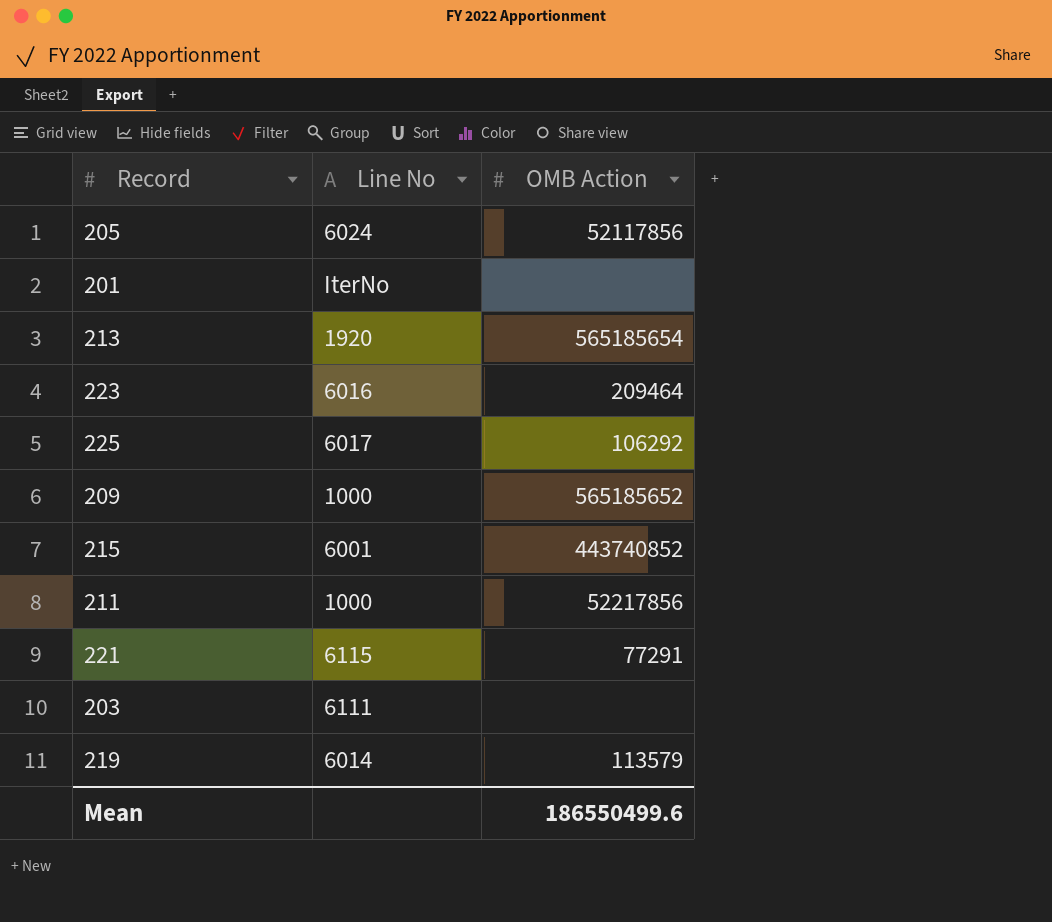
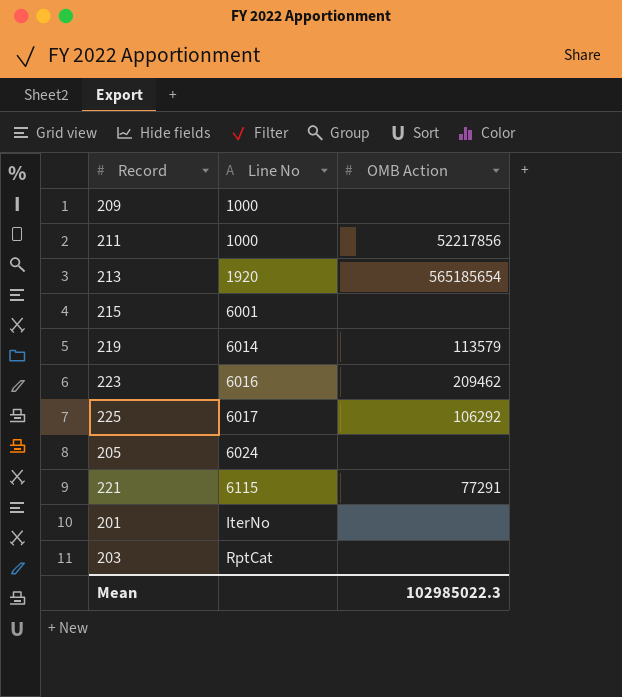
row order: none -> Line No ascending
209 | OMB Action: 565185652 -> none
215 | OMB Action: 443740852 -> none
223 | OMB Action: 209464 -> 209462
205 | OMB Action: 52117856 -> none
203 | Line No: 6111 -> RptCat
Mean | OMB Action: 186550499.6 -> 102985022.3

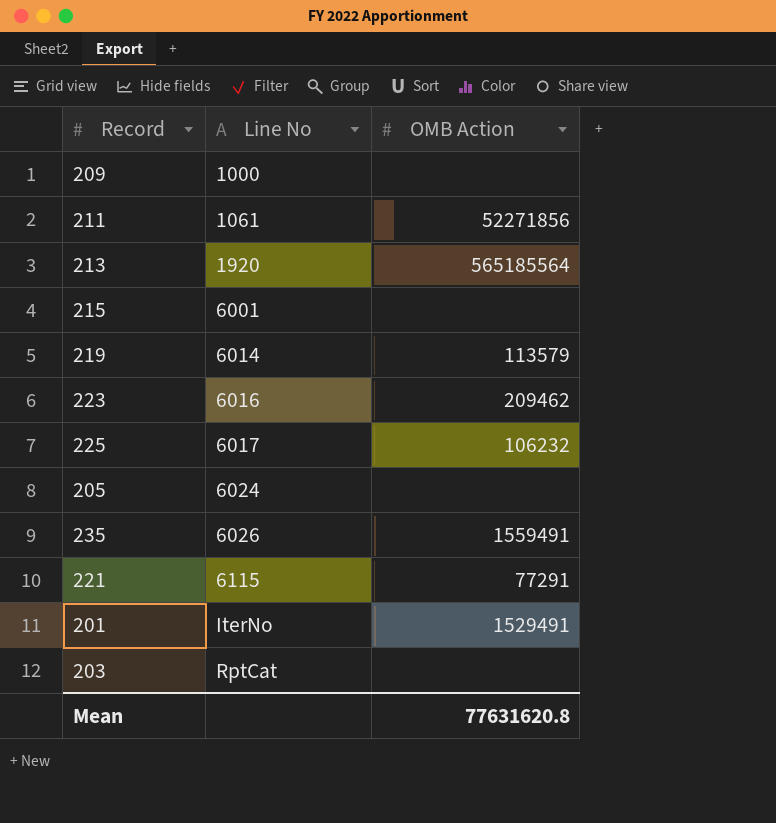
211 | Line No: 1000 -> 1061
211 | OMB Action: 52217856 -> 52271856
213 | OMB Action: 565185654 -> 565185564
225 | OMB Action: 106292 -> 106232
row 235: none -> 6026 | 1559491
201 | OMB Action: none -> 1529491
Mean | OMB Action: 102985022.3 -> 77631620.8

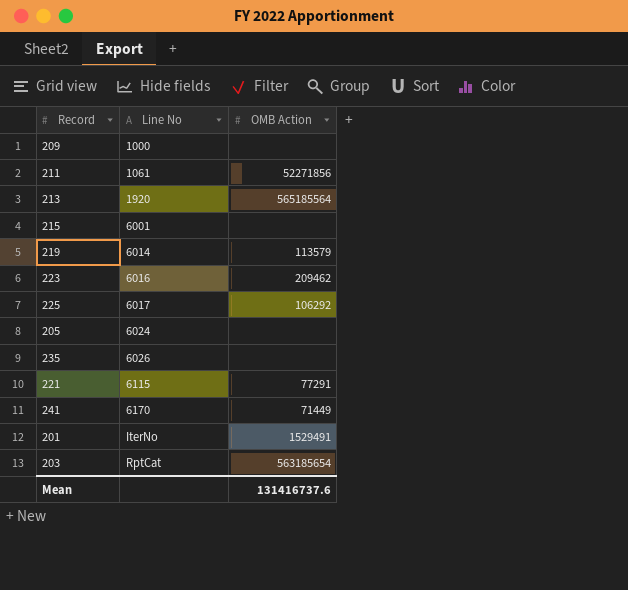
225 | OMB Action: 106232 -> 106292
235 | OMB Action: 1559491 -> none
row 241: none -> 6170 | 71449
203 | OMB Action: none -> 563185654
Mean | OMB Action: 77631620.8 -> 131416737.6

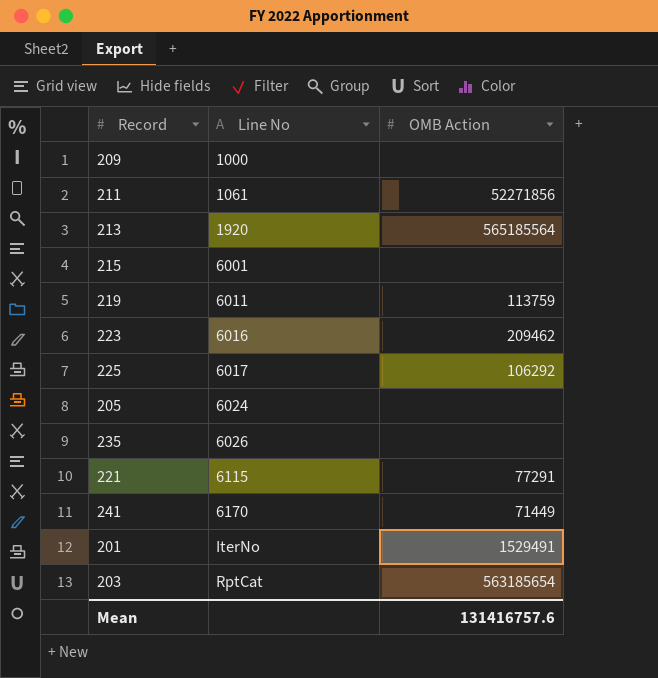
219 | Line No: 6014 -> 6011
219 | OMB Action: 113579 -> 113759
Mean | OMB Action: 131416737.6 -> 131416757.6

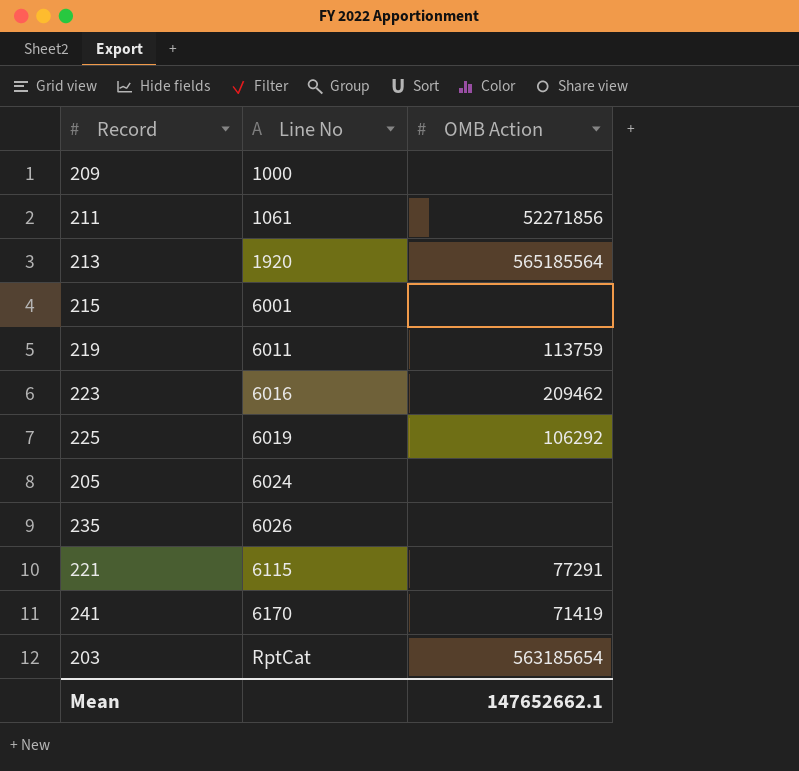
row 201: IterNo | 1529491 -> none
225 | Line No: 6017 -> 6019
241 | OMB Action: 71449 -> 71419
Mean | OMB Action: 131416757.6 -> 147652662.1

